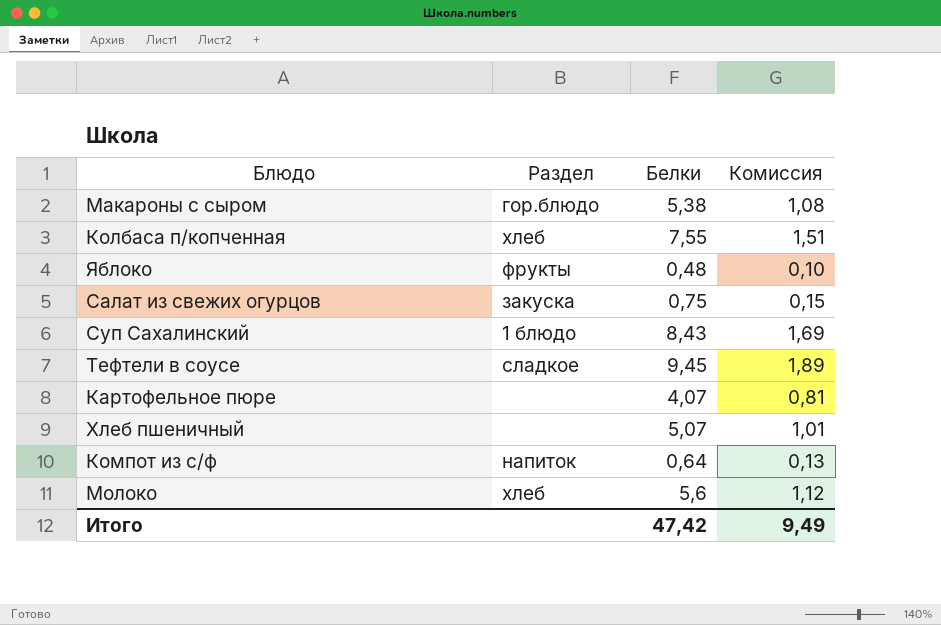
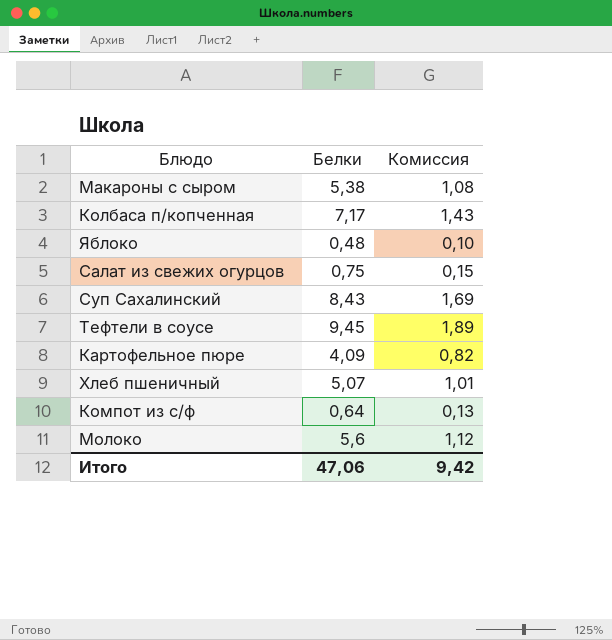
column Раздел | position: 2 -> none
Колбаса п/копченная | Белки: 7,55 -> 7,17
Колбаса п/копченная | Комиссия: 1,51 -> 1,43
Картофельное пюре | Белки: 4,07 -> 4,09
Картофельное пюре | Комиссия: 0,81 -> 0,82
Итого | Белки: 47,42 -> 47,06
Итого | Комиссия: 9,49 -> 9,42

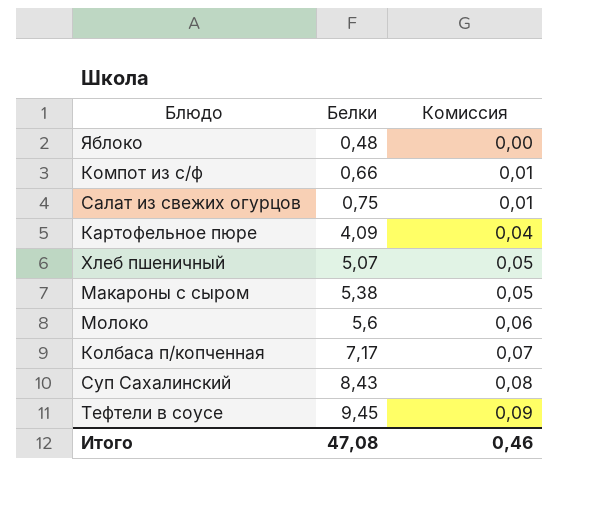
row order: none -> Белки ascending
column Комиссия | formula: [Белки] * 0,2 -> [Белки] * 0,01
Компот из с/ф | Белки: 0,64 -> 0,66
Итого | Белки: 47,06 -> 47,08
Итого | Комиссия: 9,42 -> 0,46

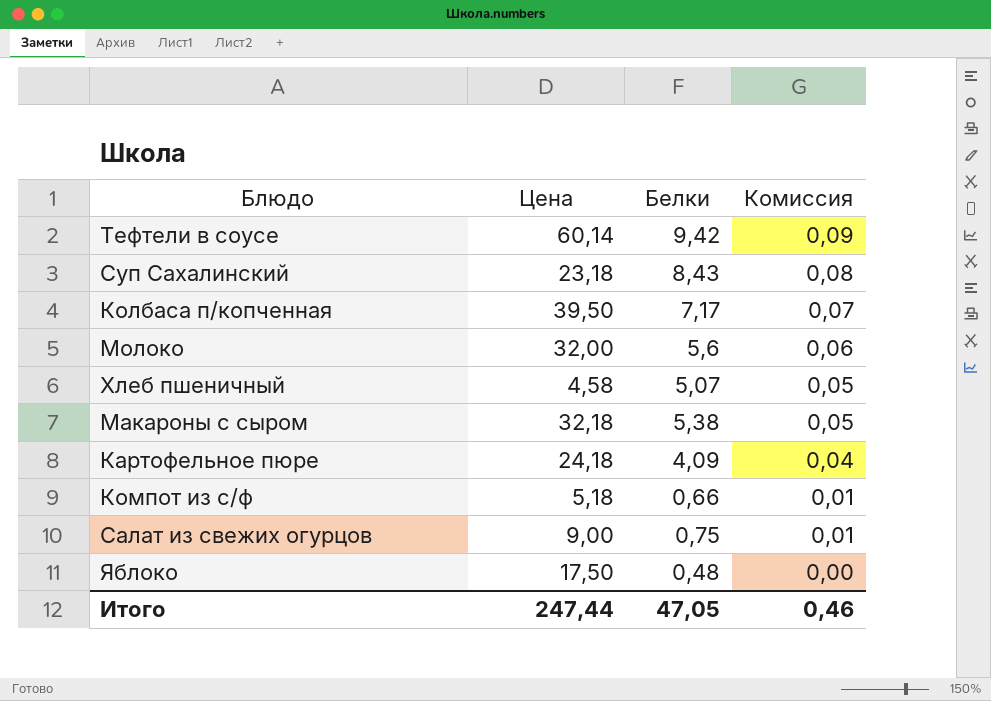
row order: Белки ascending -> Комиссия descending
column Цена | position: none -> 2
Тефтели в соусе | Белки: 9,45 -> 9,42
Итого | Белки: 47,08 -> 47,05

